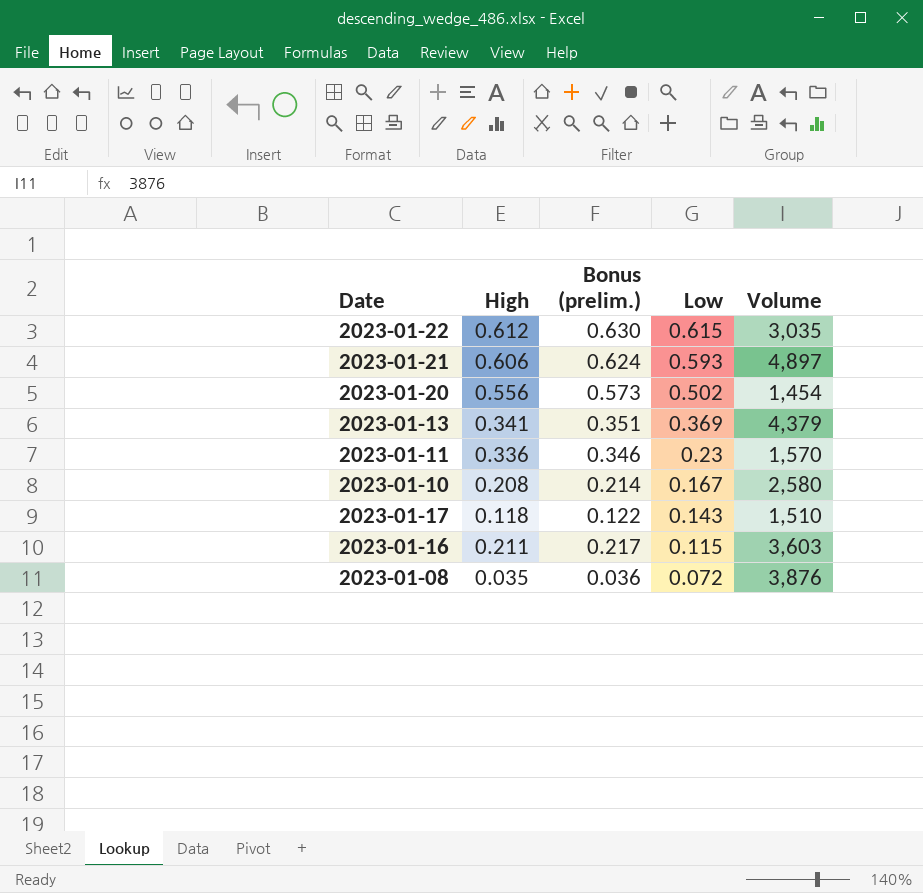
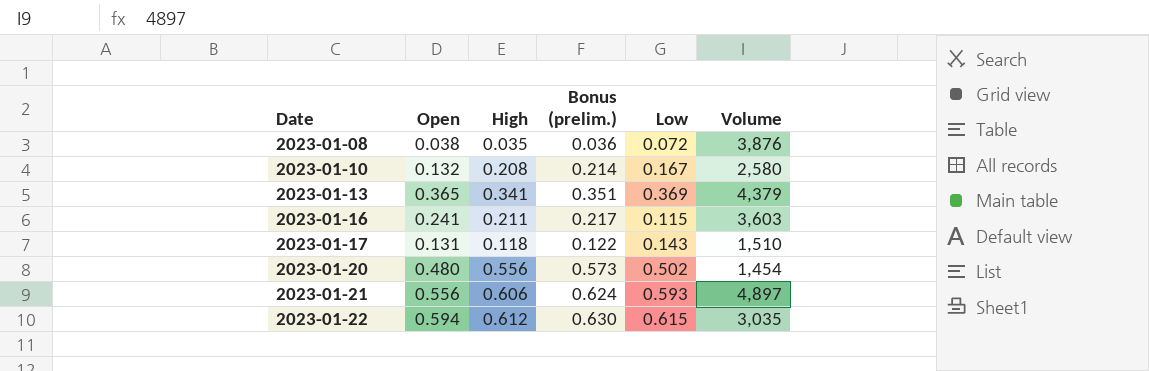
row order: Low descending -> Date ascending
column Open | position: none -> 2
row 2023-01-11: 0.336 | 0.346 | 0.23 | 1,570 -> none

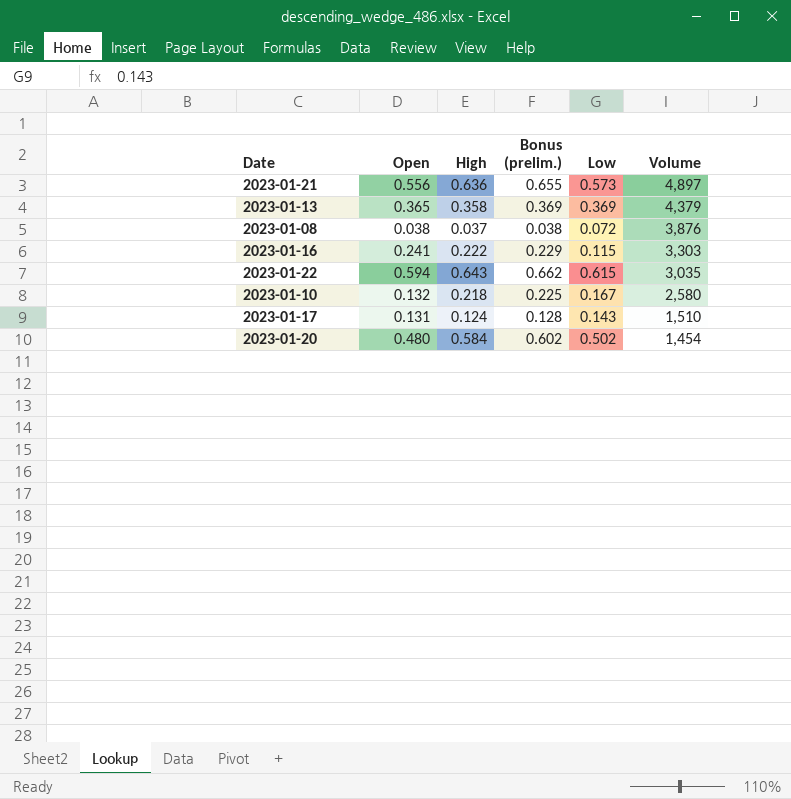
row order: Date ascending -> Volume descending
2023-01-21 | High: 0.606 -> 0.636
2023-01-21 | Bonus (prelim.): 0.624 -> 0.655
2023-01-21 | Low: 0.593 -> 0.573
2023-01-13 | High: 0.341 -> 0.358
2023-01-13 | Bonus (prelim.): 0.351 -> 0.369
2023-01-08 | High: 0.035 -> 0.037
2023-01-08 | Bonus (prelim.): 0.036 -> 0.038
2023-01-16 | High: 0.211 -> 0.222
2023-01-16 | Bonus (prelim.): 0.217 -> 0.229
2023-01-16 | Volume: 3,603 -> 3,303
2023-01-22 | High: 0.612 -> 0.643
2023-01-22 | Bonus (prelim.): 0.630 -> 0.662
2023-01-10 | High: 0.208 -> 0.218
2023-01-10 | Bonus (prelim.): 0.214 -> 0.225
2023-01-17 | High: 0.118 -> 0.124
2023-01-17 | Bonus (prelim.): 0.122 -> 0.128
2023-01-20 | High: 0.556 -> 0.584
2023-01-20 | Bonus (prelim.): 0.573 -> 0.602

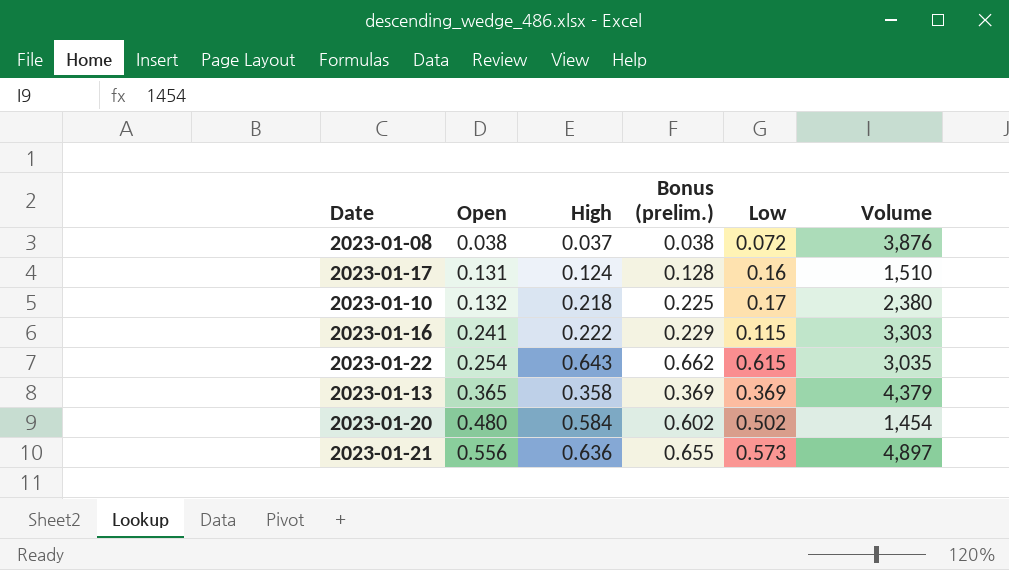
row order: Volume descending -> Open ascending
2023-01-17 | Low: 0.143 -> 0.16
2023-01-10 | Low: 0.167 -> 0.17
2023-01-10 | Volume: 2,580 -> 2,380
2023-01-22 | Open: 0.594 -> 0.254

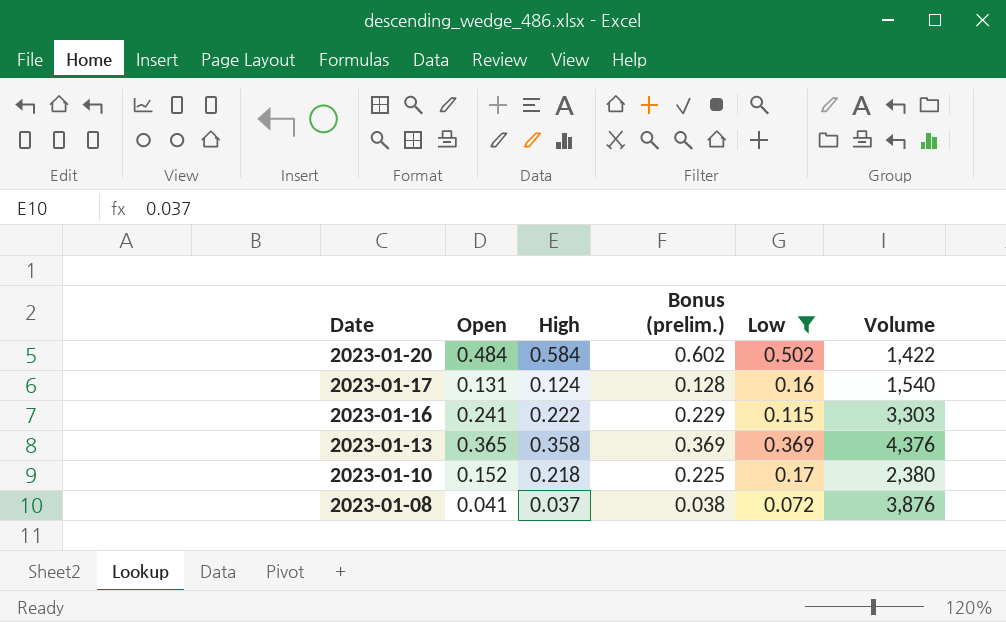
filter: none -> Low <= 0.502
row order: Open ascending -> Date descending
2023-01-20 | Open: 0.480 -> 0.484
2023-01-20 | Volume: 1,454 -> 1,422
2023-01-17 | Volume: 1,510 -> 1,540
2023-01-13 | Volume: 4,379 -> 4,376
2023-01-10 | Open: 0.132 -> 0.152
2023-01-08 | Open: 0.038 -> 0.041

